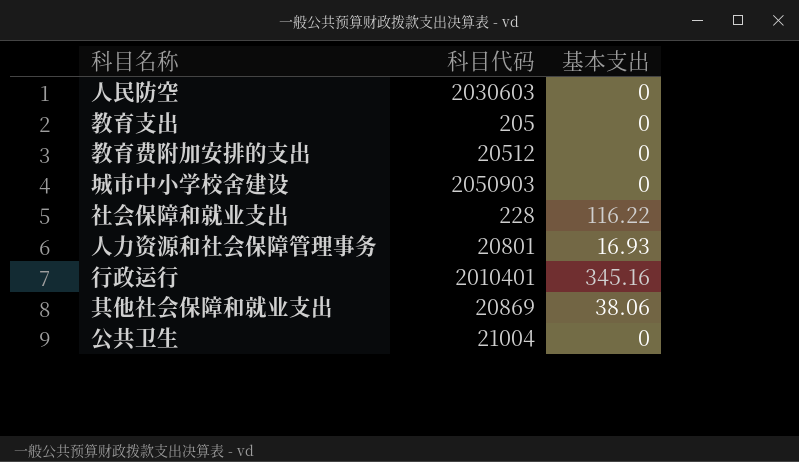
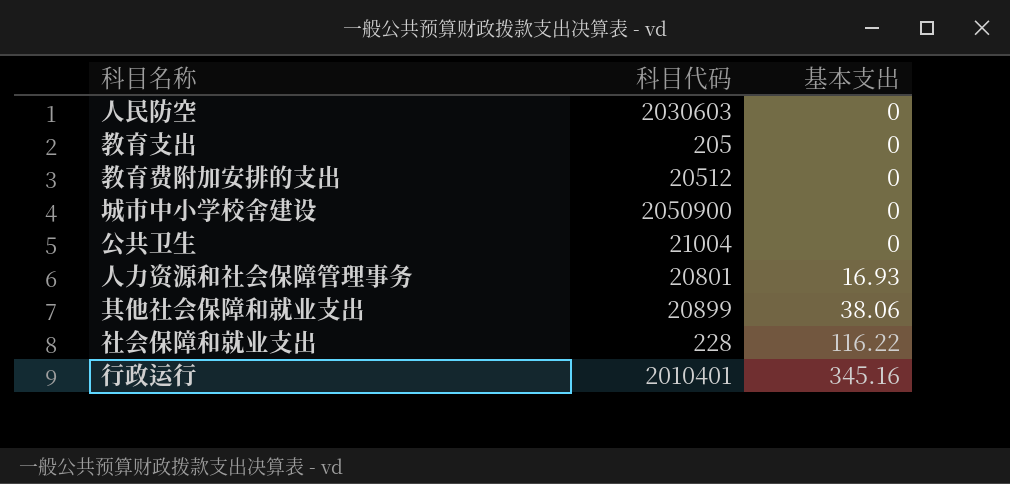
row order: none -> 基本支出 ascending
城市中小学校舍建设 | 科目代码: 2050903 -> 2050900
其他社会保障和就业支出 | 科目代码: 20869 -> 20899

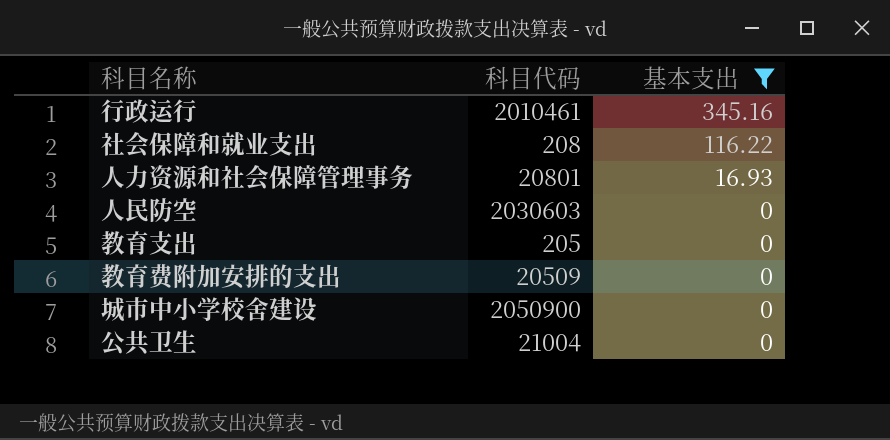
filter: none -> 基本支出 != 38.06
row order: 基本支出 ascending -> 基本支出 descending
行政运行 | 科目代码: 2010401 -> 2010461
社会保障和就业支出 | 科目代码: 228 -> 208
教育费附加安排的支出 | 科目代码: 20512 -> 20509

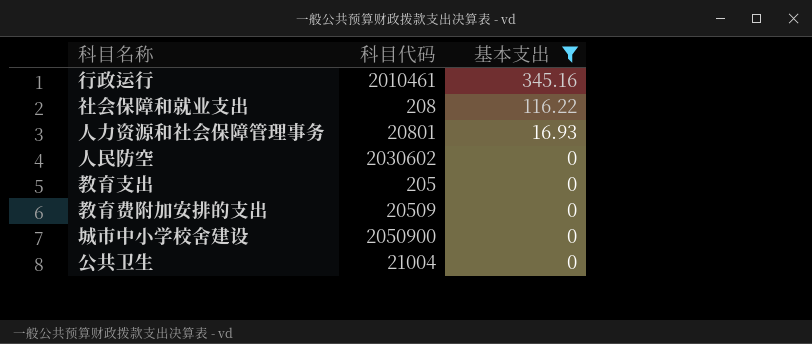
人民防空 | 科目代码: 2030603 -> 2030602

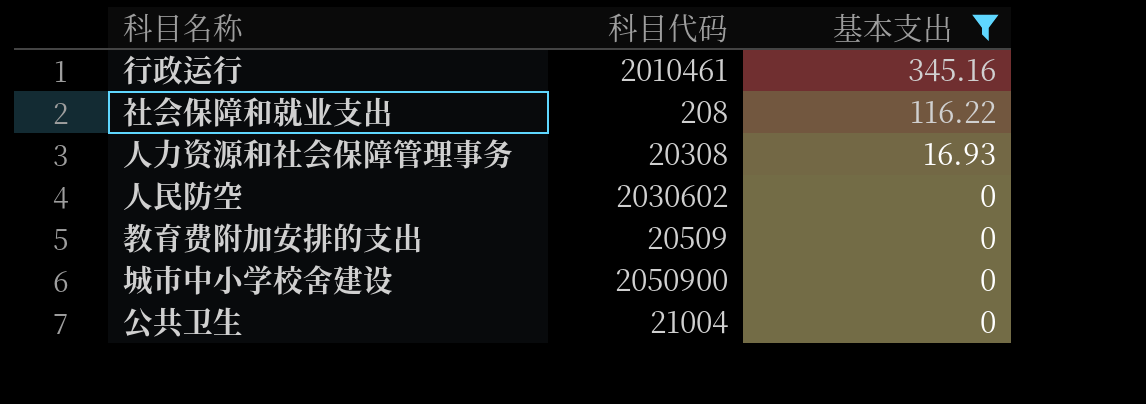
row 教育支出: 205 | 0 -> none
人力资源和社会保障管理事务 | 科目代码: 20801 -> 20308

